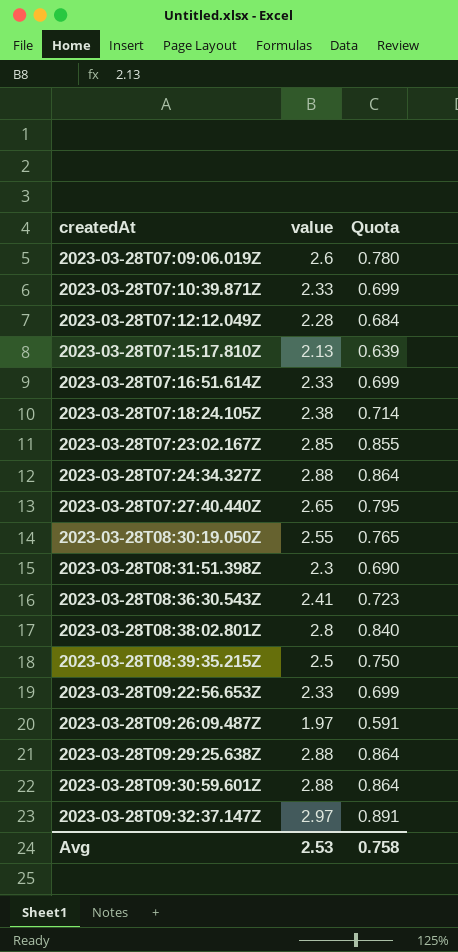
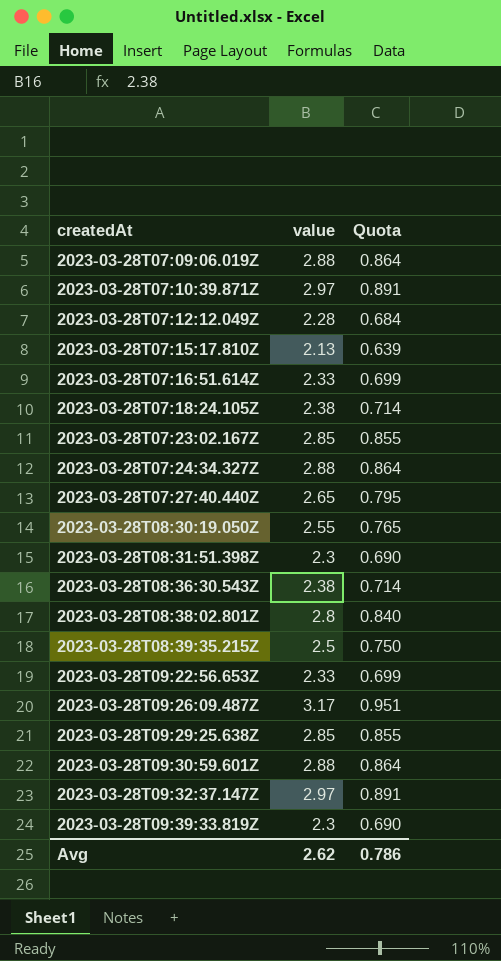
2023-03-28T07:09:06.019Z | value: 2.6 -> 2.88
2023-03-28T07:09:06.019Z | Quota: 0.780 -> 0.864
2023-03-28T07:10:39.871Z | value: 2.33 -> 2.97
2023-03-28T07:10:39.871Z | Quota: 0.699 -> 0.891
2023-03-28T08:36:30.543Z | value: 2.41 -> 2.38
2023-03-28T08:36:30.543Z | Quota: 0.723 -> 0.714
2023-03-28T09:26:09.487Z | value: 1.97 -> 3.17
2023-03-28T09:26:09.487Z | Quota: 0.591 -> 0.951
2023-03-28T09:29:25.638Z | value: 2.88 -> 2.85
2023-03-28T09:29:25.638Z | Quota: 0.864 -> 0.855
row 2023-03-28T09:39:33.819Z: none -> 2.3 | 0.690
Avg | value: 2.53 -> 2.62
Avg | Quota: 0.758 -> 0.786

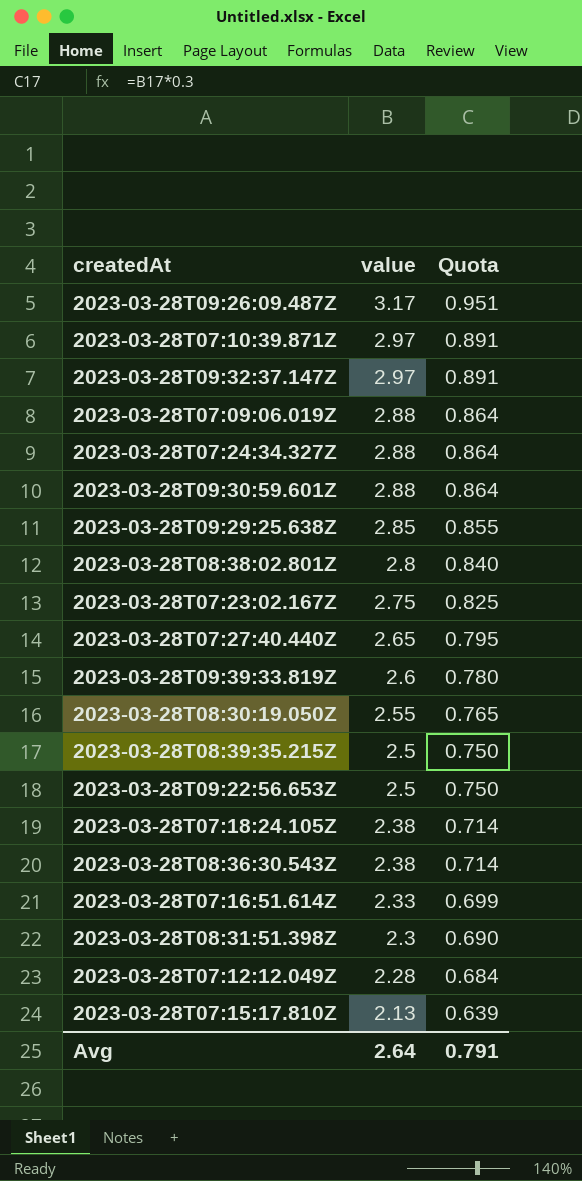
row order: createdAt ascending -> value descending
2023-03-28T07:23:02.167Z | value: 2.85 -> 2.75
2023-03-28T07:23:02.167Z | Quota: 0.855 -> 0.825
2023-03-28T09:39:33.819Z | value: 2.3 -> 2.6
2023-03-28T09:39:33.819Z | Quota: 0.690 -> 0.780
2023-03-28T09:22:56.653Z | value: 2.33 -> 2.5
2023-03-28T09:22:56.653Z | Quota: 0.699 -> 0.750
Avg | value: 2.62 -> 2.64
Avg | Quota: 0.786 -> 0.791

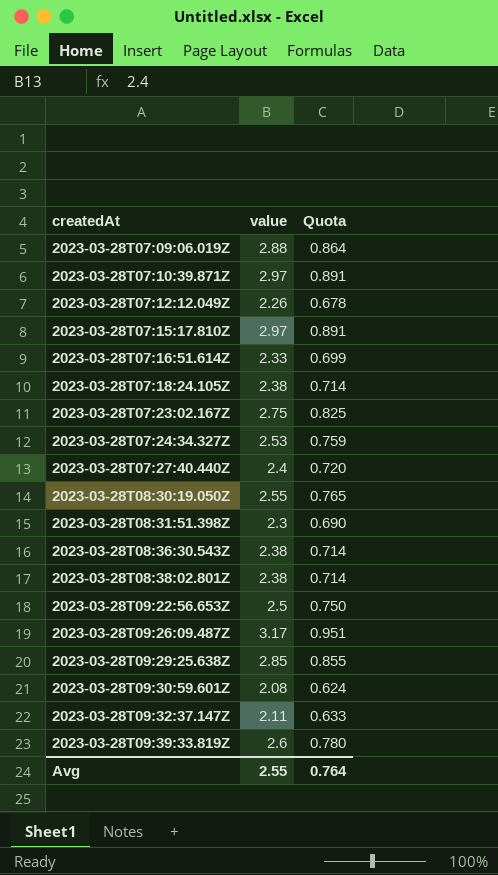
row order: value descending -> createdAt ascending
row 2023-03-28T08:39:35.215Z: 2.5 | 0.750 -> none
2023-03-28T07:12:12.049Z | value: 2.28 -> 2.26
2023-03-28T07:12:12.049Z | Quota: 0.684 -> 0.678
2023-03-28T07:15:17.810Z | value: 2.13 -> 2.97
2023-03-28T07:15:17.810Z | Quota: 0.639 -> 0.891
2023-03-28T07:24:34.327Z | value: 2.88 -> 2.53
2023-03-28T07:24:34.327Z | Quota: 0.864 -> 0.759
2023-03-28T07:27:40.440Z | value: 2.65 -> 2.4
2023-03-28T07:27:40.440Z | Quota: 0.795 -> 0.720
2023-03-28T08:38:02.801Z | value: 2.8 -> 2.38
2023-03-28T08:38:02.801Z | Quota: 0.840 -> 0.714
2023-03-28T09:30:59.601Z | value: 2.88 -> 2.08
2023-03-28T09:30:59.601Z | Quota: 0.864 -> 0.624
2023-03-28T09:32:37.147Z | value: 2.97 -> 2.11
2023-03-28T09:32:37.147Z | Quota: 0.891 -> 0.633
Avg | value: 2.64 -> 2.55
Avg | Quota: 0.791 -> 0.764

